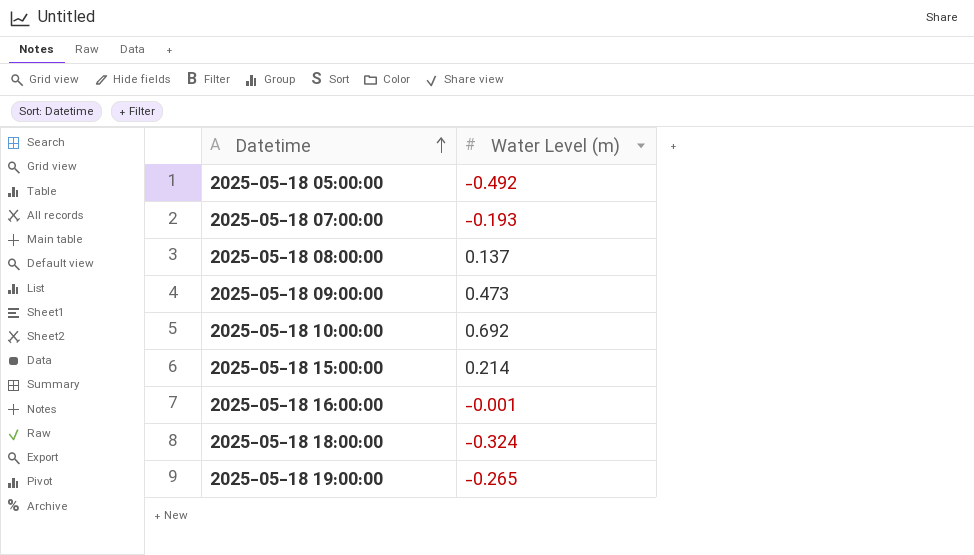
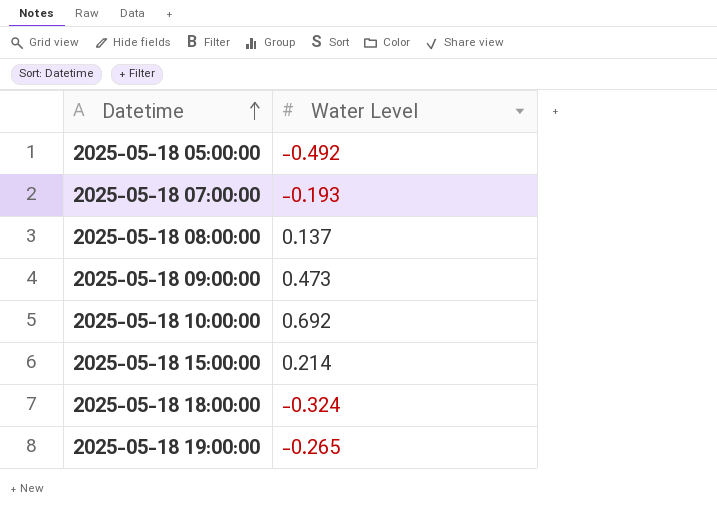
column name: Water Level (m) -> Water Level
row 2025-05-18 16:00:00: -0.001 -> none

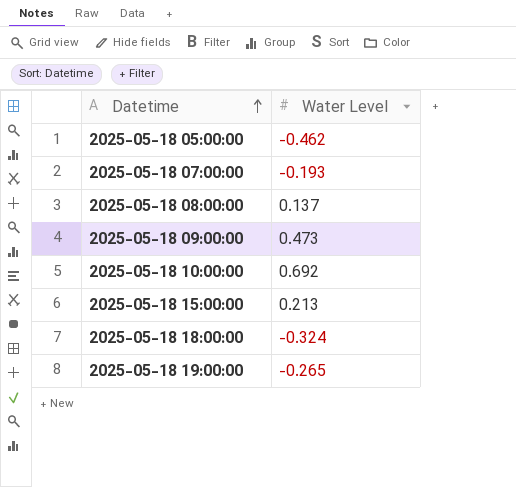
2025-05-18 05:00:00 | Water Level: -0.492 -> -0.462
2025-05-18 15:00:00 | Water Level: 0.214 -> 0.213

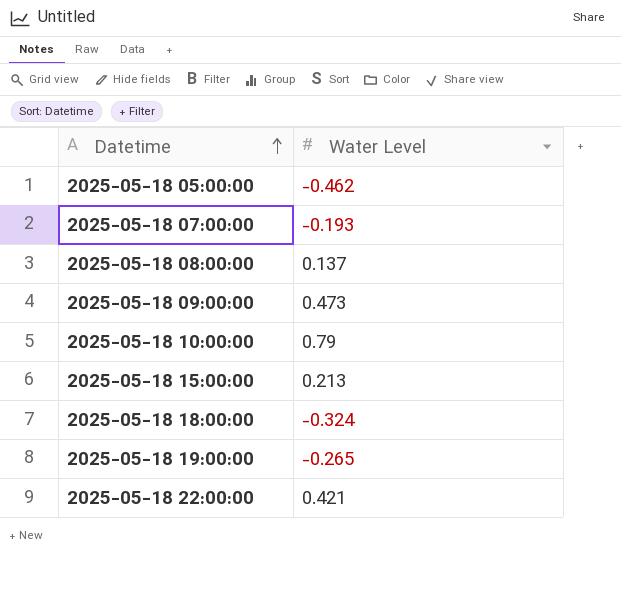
2025-05-18 10:00:00 | Water Level: 0.692 -> 0.79
row 2025-05-18 22:00:00: none -> 0.421

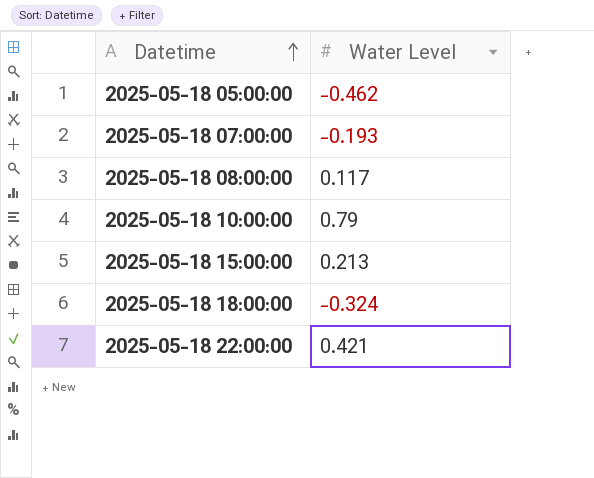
row 2025-05-18 09:00:00: 0.473 -> none
row 2025-05-18 19:00:00: -0.265 -> none
2025-05-18 08:00:00 | Water Level: 0.137 -> 0.117

